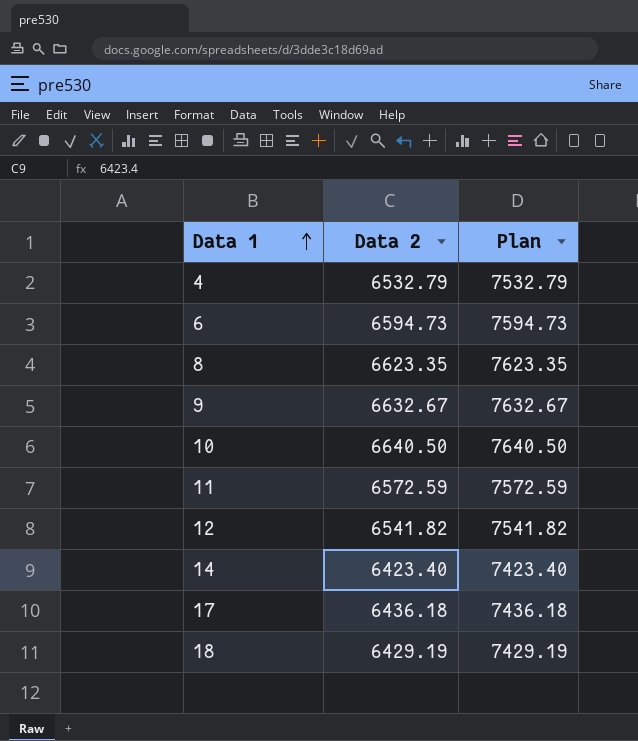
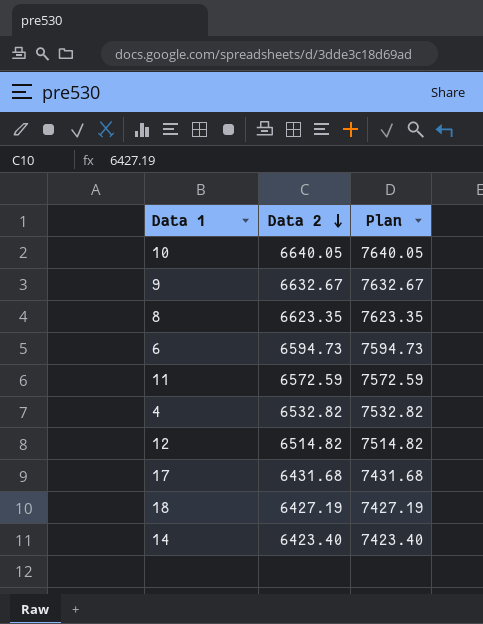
row order: Data 1 ascending -> Data 2 descending
10 | Data 2: 6640.50 -> 6640.05
10 | Plan: 7640.50 -> 7640.05
4 | Data 2: 6532.79 -> 6532.82
4 | Plan: 7532.79 -> 7532.82
12 | Data 2: 6541.82 -> 6514.82
12 | Plan: 7541.82 -> 7514.82
17 | Data 2: 6436.18 -> 6431.68
17 | Plan: 7436.18 -> 7431.68
18 | Data 2: 6429.19 -> 6427.19
18 | Plan: 7429.19 -> 7427.19

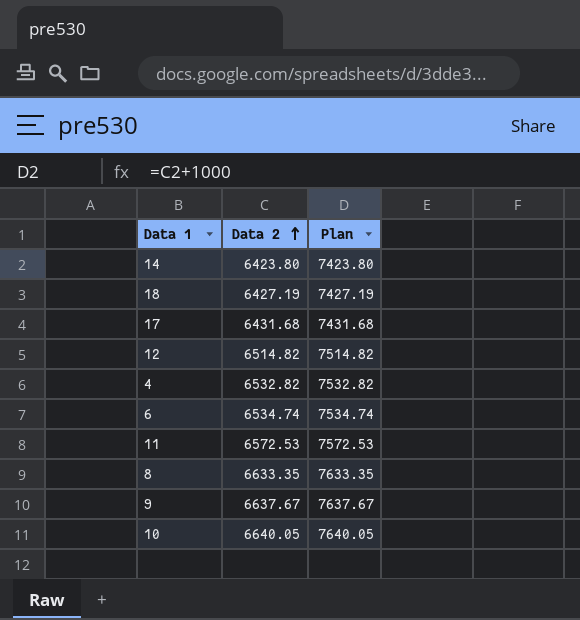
row order: Data 2 descending -> Data 2 ascending
14 | Data 2: 6423.40 -> 6423.80
14 | Plan: 7423.40 -> 7423.80
6 | Data 2: 6594.73 -> 6534.74
6 | Plan: 7594.73 -> 7534.74
11 | Data 2: 6572.59 -> 6572.53
11 | Plan: 7572.59 -> 7572.53
8 | Data 2: 6623.35 -> 6633.35
8 | Plan: 7623.35 -> 7633.35
9 | Data 2: 6632.67 -> 6637.67
9 | Plan: 7632.67 -> 7637.67

